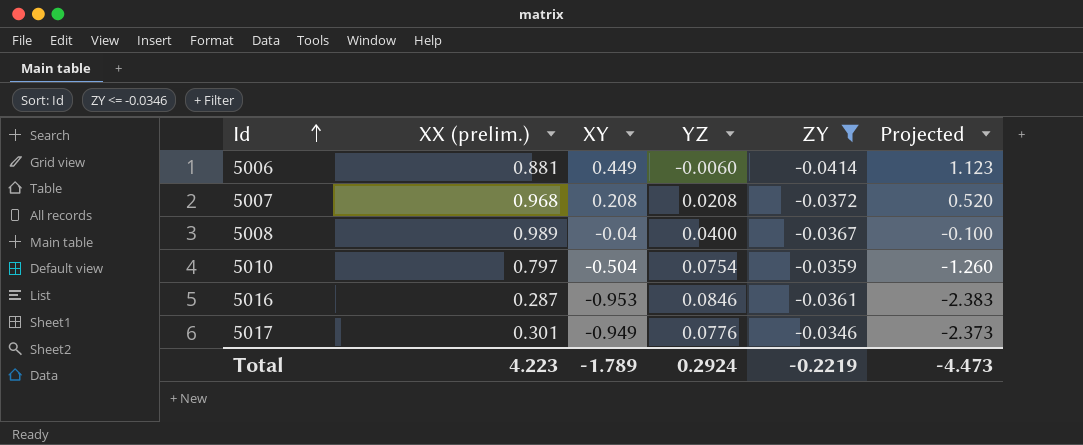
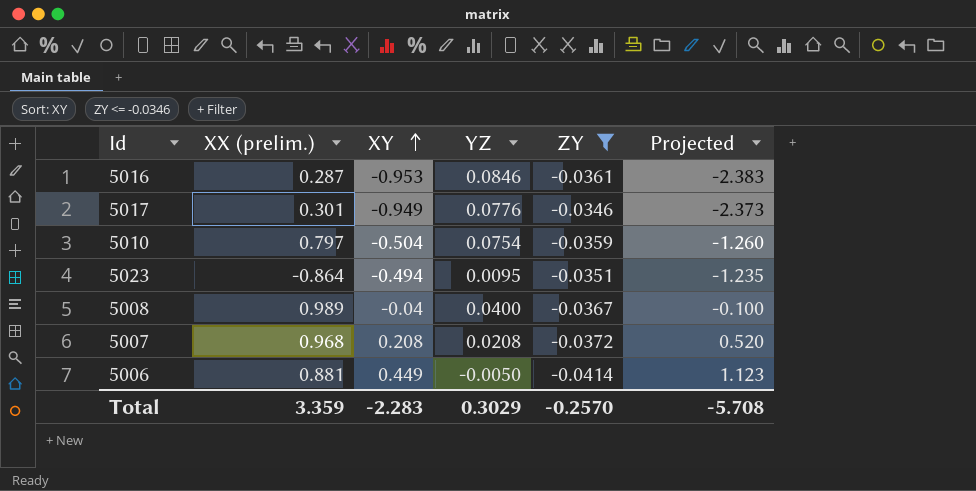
row order: Id ascending -> XY ascending
row 5023: none -> -0.864 | -0.494 | 0.0095 | -0.0351 | -1.235
5006 | YZ: -0.0060 -> -0.0050
Total | XX (prelim.): 4.223 -> 3.359
Total | XY: -1.789 -> -2.283
Total | YZ: 0.2924 -> 0.3029
Total | ZY: -0.2219 -> -0.2570
Total | Projected: -4.473 -> -5.708

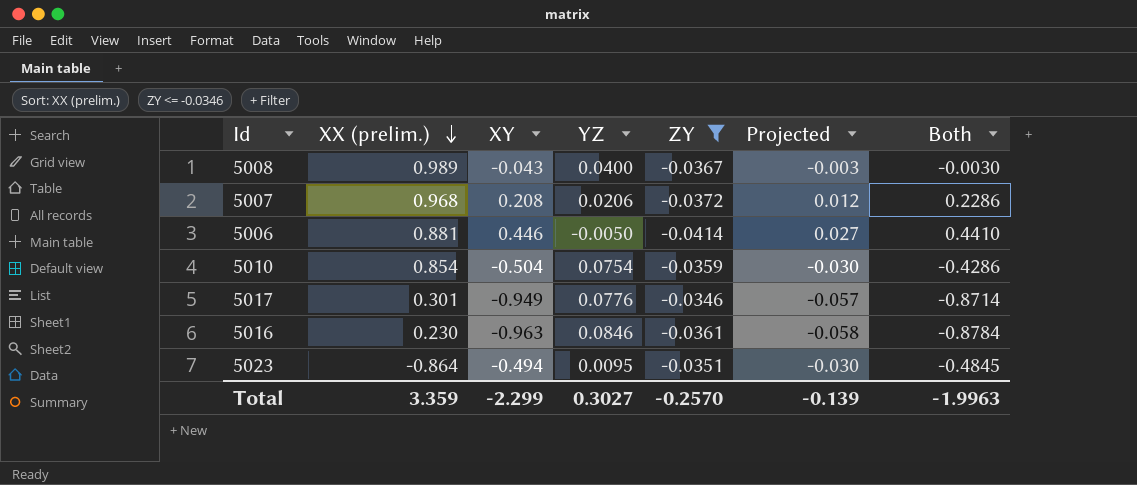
row order: XY ascending -> XX (prelim.) descending
column Projected | formula: [XY] * 2.5 -> [XY] * 0.06
column Both | formula: none -> [XY] + [YZ]
5008 | XY: -0.04 -> -0.043
5007 | YZ: 0.0208 -> 0.0206
5006 | XY: 0.449 -> 0.446
5010 | XX (prelim.): 0.797 -> 0.854
5016 | XX (prelim.): 0.287 -> 0.230
5016 | XY: -0.953 -> -0.963
Total | XY: -2.283 -> -2.299
Total | YZ: 0.3029 -> 0.3027
Total | Projected: -5.708 -> -0.139

